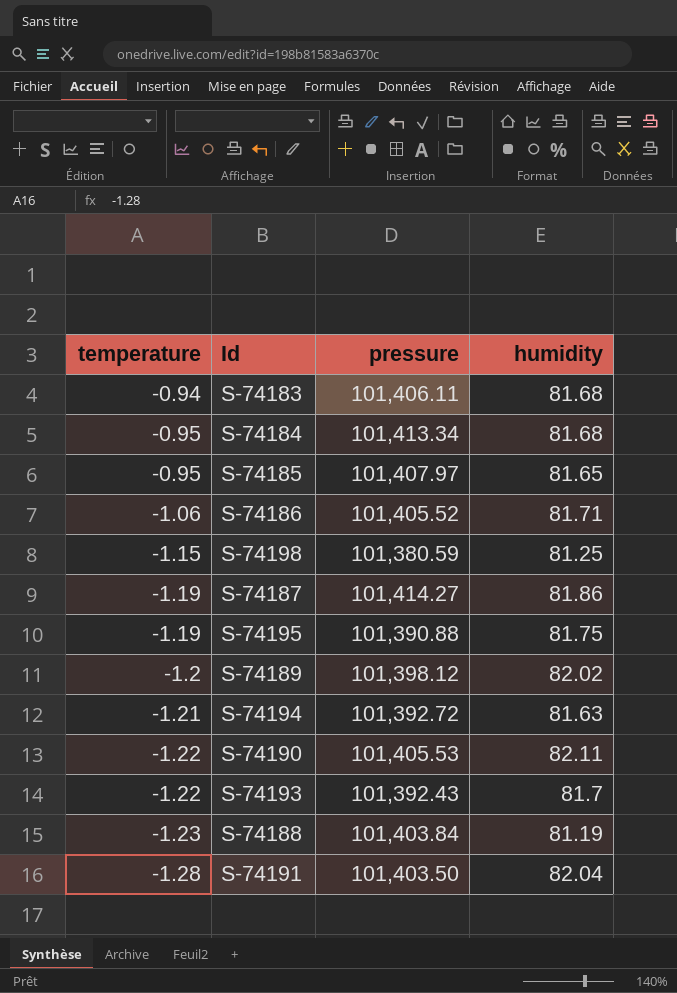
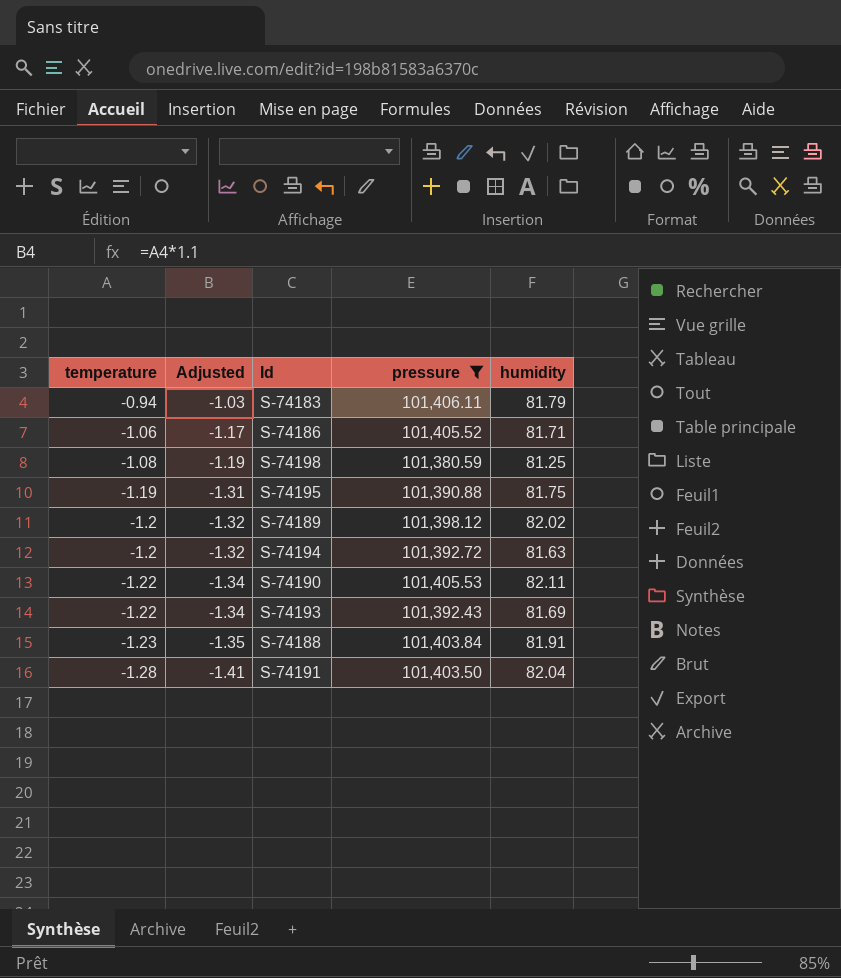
filter: none -> pressure <= 101,406.11
column Adjusted | formula: none -> [temperature] * 1.1
S-74183 | humidity: 81.68 -> 81.79
S-74198 | temperature: -1.15 -> -1.08
S-74194 | temperature: -1.21 -> -1.2
S-74193 | humidity: 81.7 -> 81.69
S-74188 | humidity: 81.19 -> 81.91

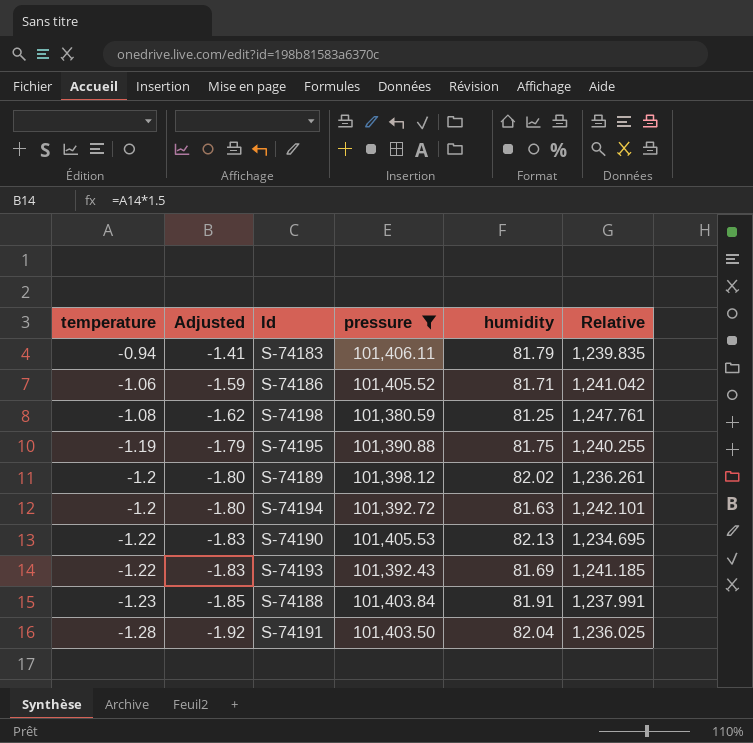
column Adjusted | formula: [temperature] * 1.1 -> [temperature] * 1.5
column Relative | formula: none -> [pressure] / [humidity]
S-74190 | humidity: 82.11 -> 82.13

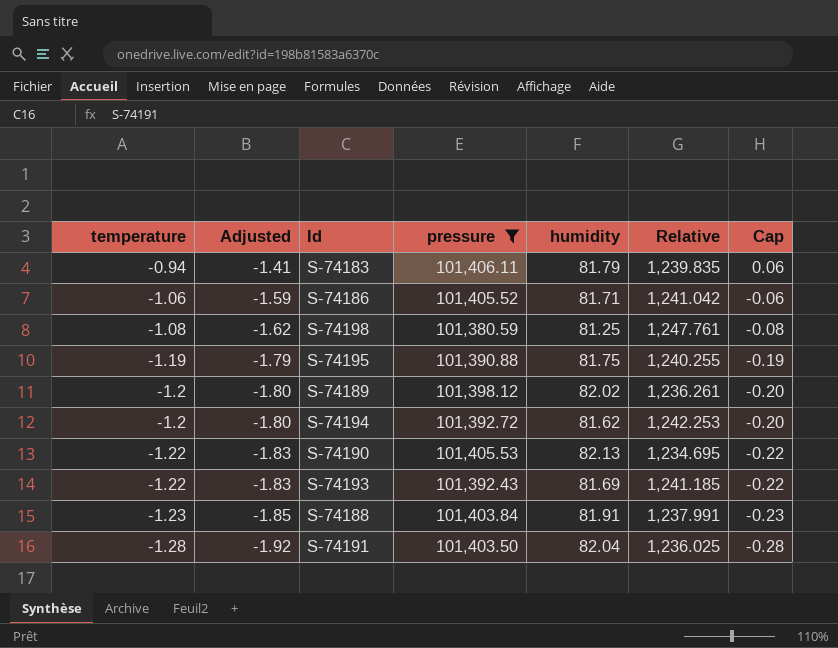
column Cap | formula: none -> [temperature] + 1
S-74194 | humidity: 81.63 -> 81.62
S-74194 | Relative: 1,242.101 -> 1,242.253

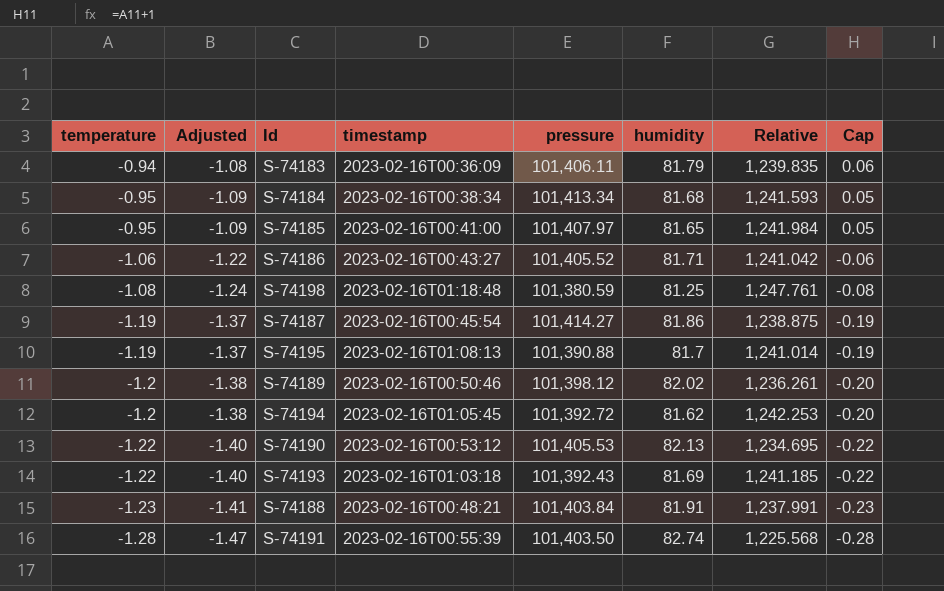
filter: pressure <= 101,406.11 -> none
column Adjusted | formula: [temperature] * 1.5 -> [temperature] * 1.15
column timestamp | position: none -> 4
S-74195 | humidity: 81.75 -> 81.7
S-74195 | Relative: 1,240.255 -> 1,241.014
S-74191 | humidity: 82.04 -> 82.74
S-74191 | Relative: 1,236.025 -> 1,225.568

